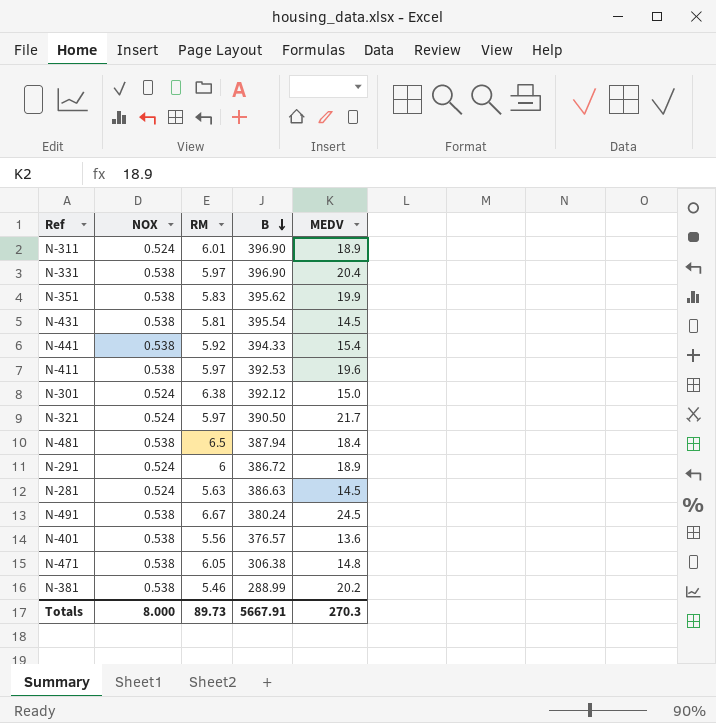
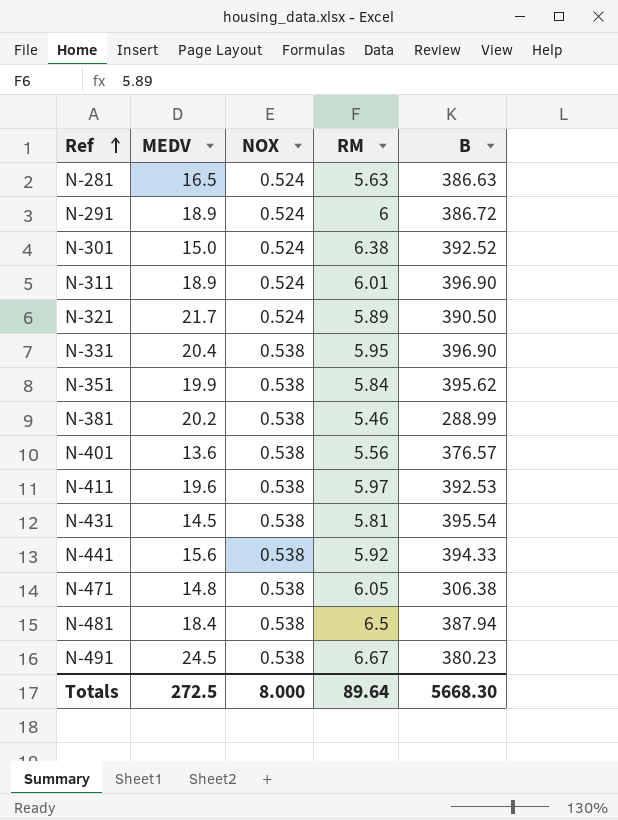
row order: B descending -> Ref ascending
column MEDV | position: 5 -> 2
N-281 | MEDV: 14.5 -> 16.5
N-301 | B: 392.12 -> 392.52
N-321 | RM: 5.97 -> 5.89
N-331 | RM: 5.97 -> 5.95
N-351 | RM: 5.83 -> 5.84
N-441 | MEDV: 15.4 -> 15.6
N-491 | B: 380.24 -> 380.23
Totals | MEDV: 270.3 -> 272.5
Totals | RM: 89.73 -> 89.64
Totals | B: 5667.91 -> 5668.30

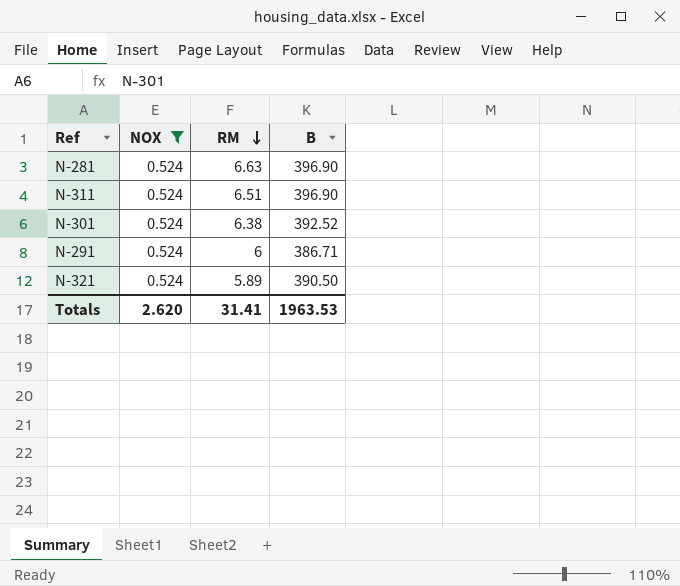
filter: none -> NOX = 0.524
row order: Ref ascending -> RM descending
column MEDV | position: 2 -> none
N-281 | RM: 5.63 -> 6.63
N-281 | B: 386.63 -> 396.90
N-311 | RM: 6.01 -> 6.51
N-291 | B: 386.72 -> 386.71
Totals | NOX: 8.000 -> 2.620
Totals | RM: 89.64 -> 31.41
Totals | B: 5668.30 -> 1963.53

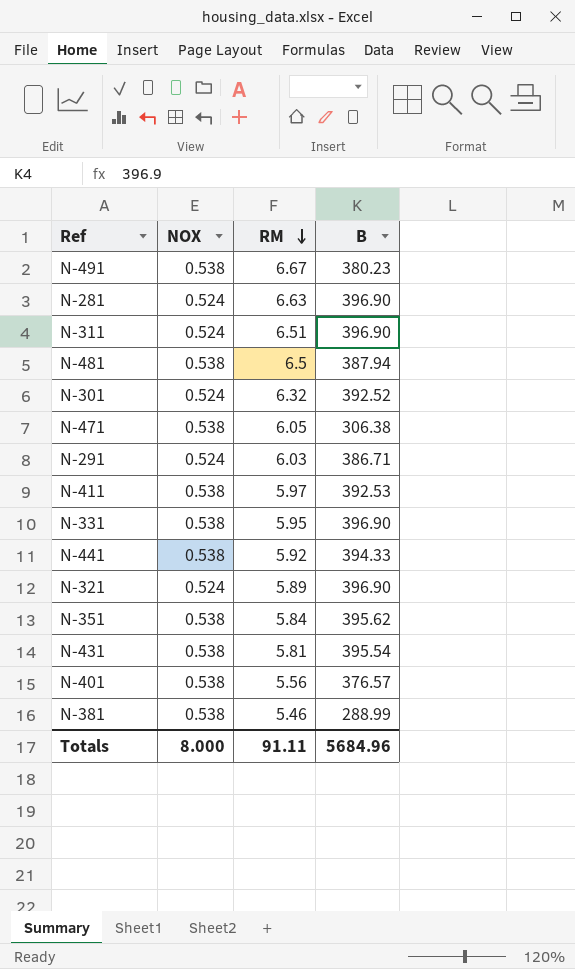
filter: NOX = 0.524 -> none
N-301 | RM: 6.38 -> 6.32
N-291 | RM: 6 -> 6.03
N-321 | B: 390.50 -> 396.90
Totals | NOX: 2.620 -> 8.000
Totals | RM: 31.41 -> 91.11
Totals | B: 1963.53 -> 5684.96

